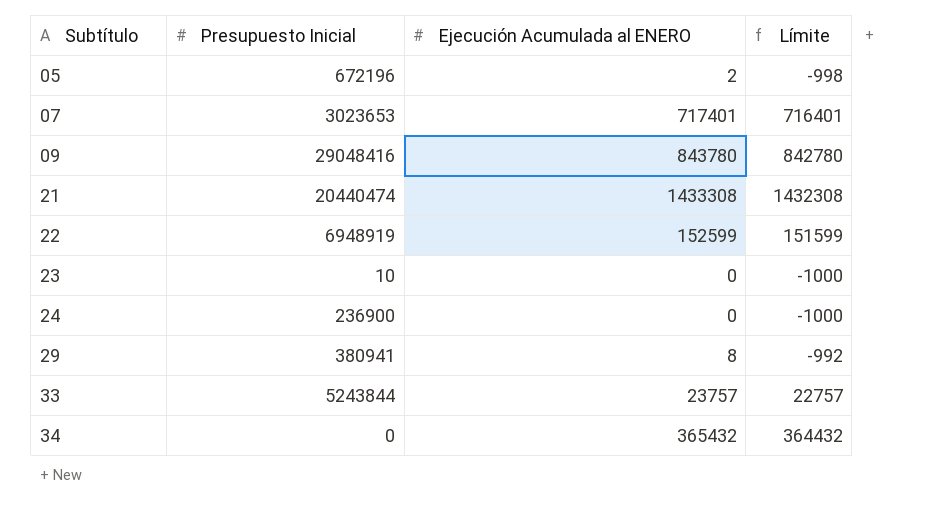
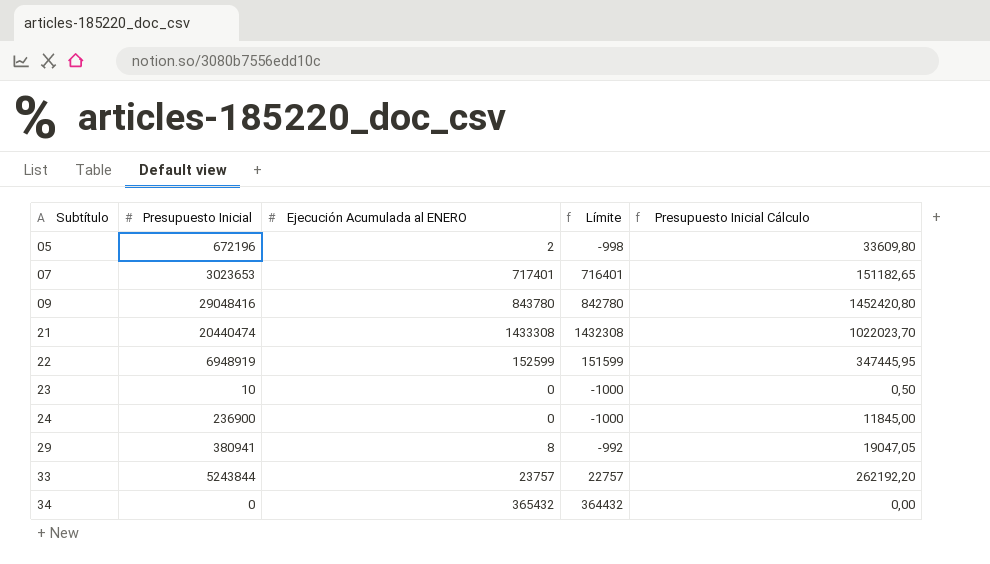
column Presupuesto Inicial Cálculo | formula: none -> [Presupuesto Inicial] * 0,05

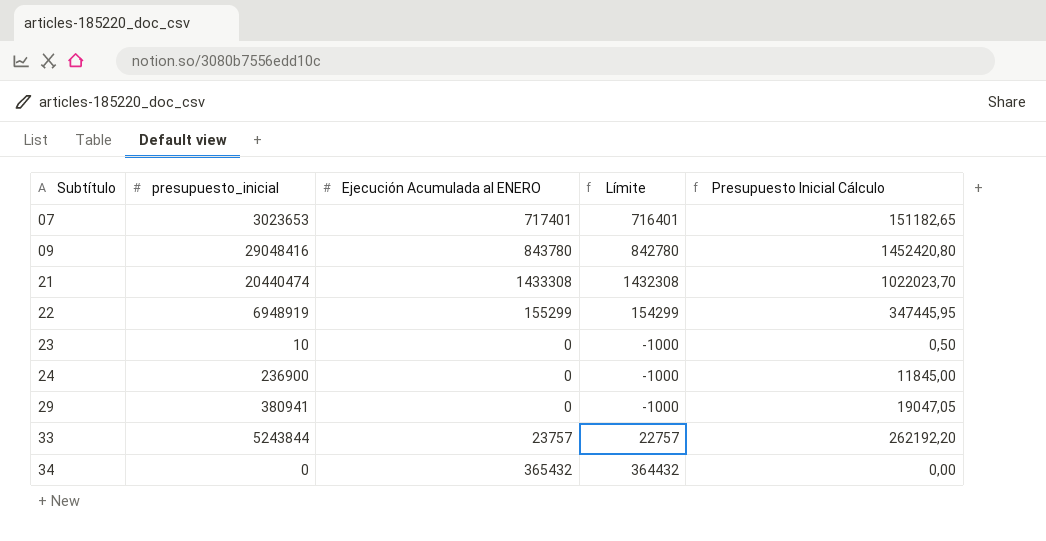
column name: Presupuesto Inicial -> presupuesto_inicial
row 05: 672196 | 2 | -998 | 33609,80 -> none
22 | Ejecución Acumulada al ENERO: 152599 -> 155299
22 | Límite: 151599 -> 154299
29 | Ejecución Acumulada al ENERO: 8 -> 0
29 | Límite: -992 -> -1000

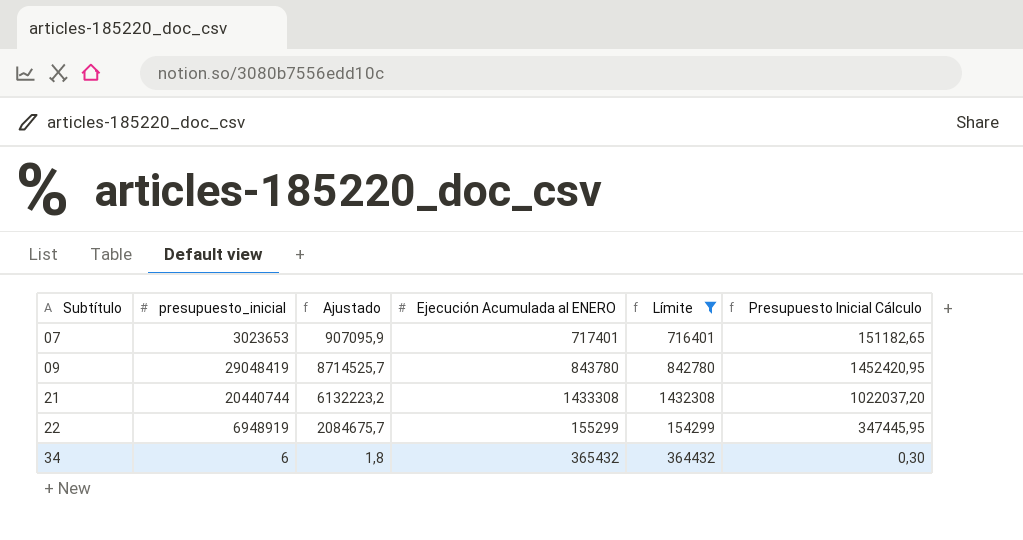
filter: none -> Límite >= 154299
column Ajustado | formula: none -> [presupuesto_inicial] * 0,3
09 | presupuesto_inicial: 29048416 -> 29048419
09 | Presupuesto Inicial Cálculo: 1452420,80 -> 1452420,95
21 | presupuesto_inicial: 20440474 -> 20440744
21 | Presupuesto Inicial Cálculo: 1022023,70 -> 1022037,20
34 | presupuesto_inicial: 0 -> 6
34 | Presupuesto Inicial Cálculo: 0,00 -> 0,30

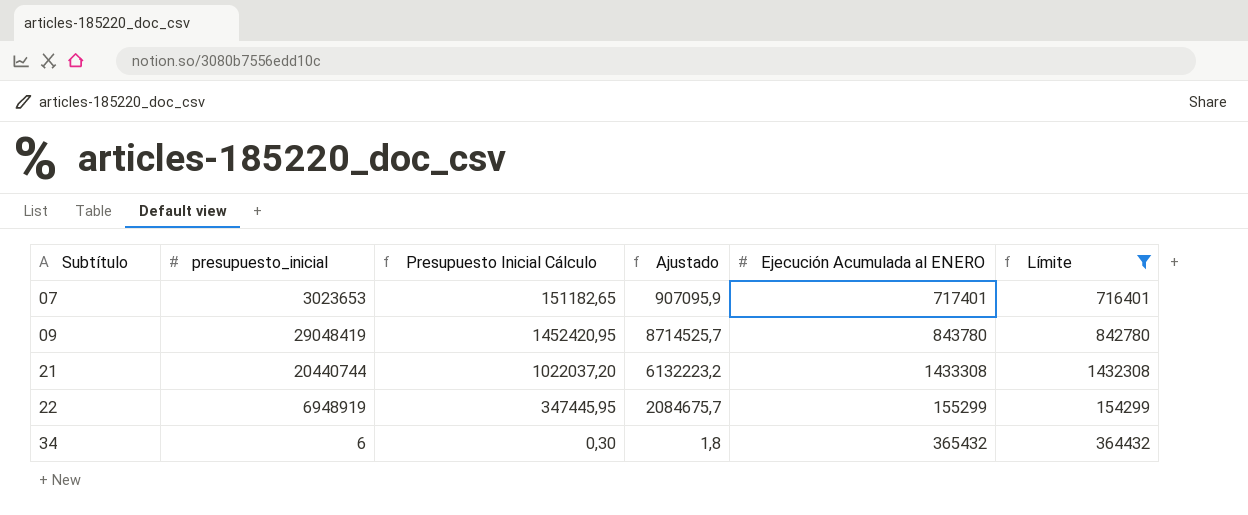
column Presupuesto Inicial Cálculo | position: 6 -> 3

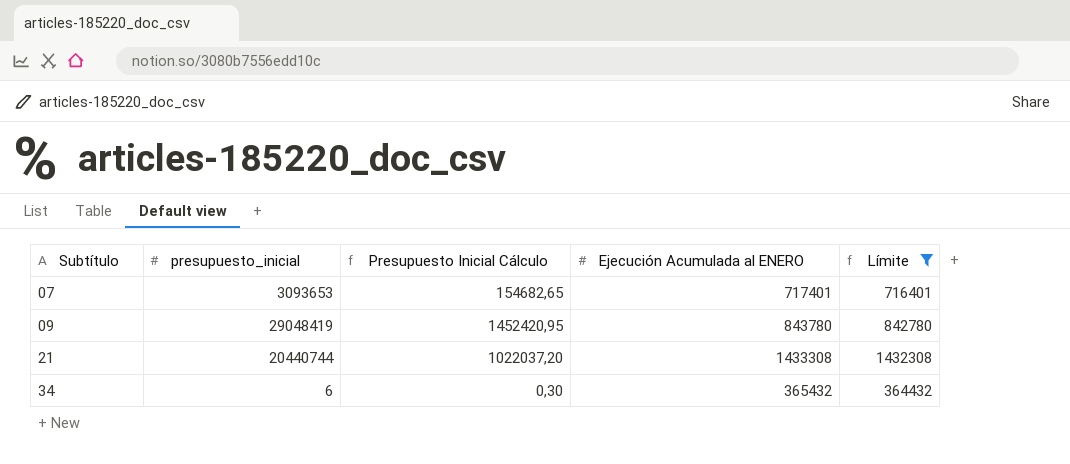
column Ajustado | formula: [presupuesto_inicial] * 0,3 -> none
row 22: 6948919 | 347445,95 | 2084675,7 | 155299 | 154299 -> none
07 | presupuesto_inicial: 3023653 -> 3093653
07 | Presupuesto Inicial Cálculo: 151182,65 -> 154682,65

